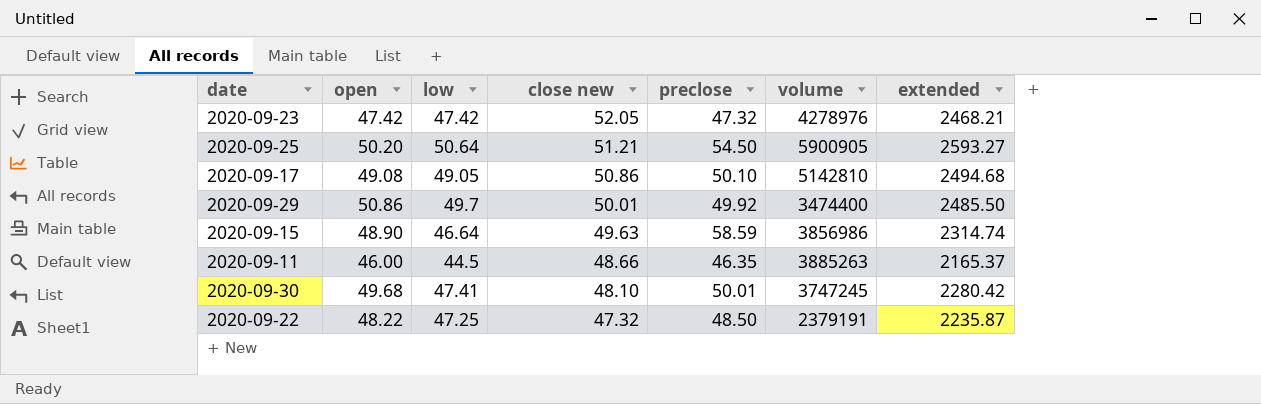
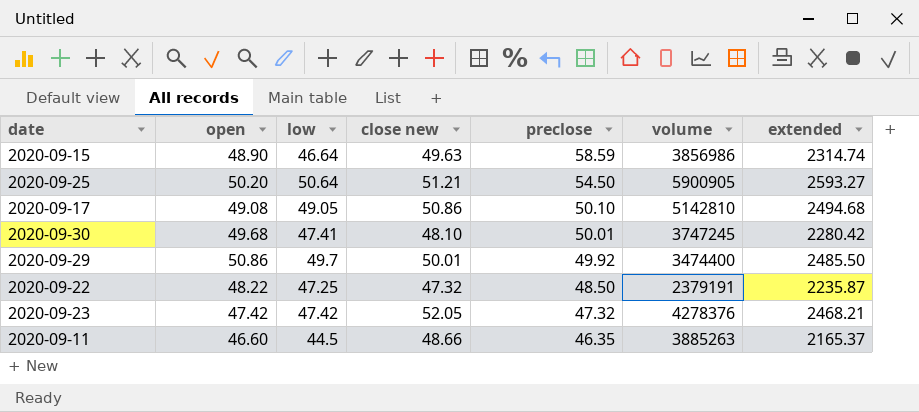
row order: close new descending -> preclose descending
2020-09-23 | volume: 4278976 -> 4278376
2020-09-11 | open: 46.00 -> 46.60

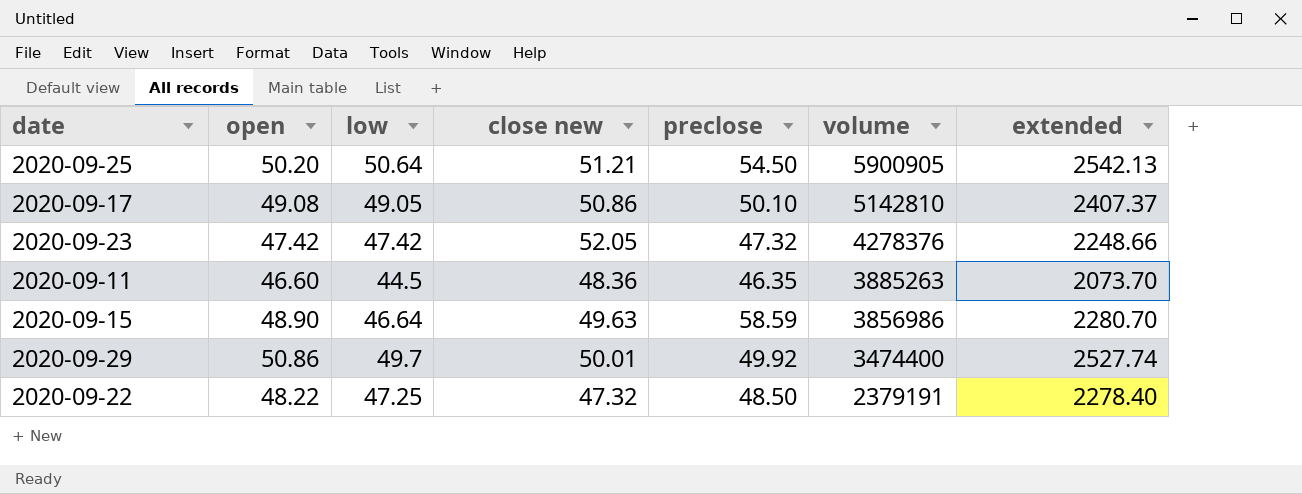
row order: preclose descending -> volume descending
column extended | formula: [low] * [close new] -> [open] * [low]
row 2020-09-30: 49.68 | 47.41 | 48.10 | 50.01 | 3747245 | 2280.42 -> none
2020-09-11 | close new: 48.66 -> 48.36

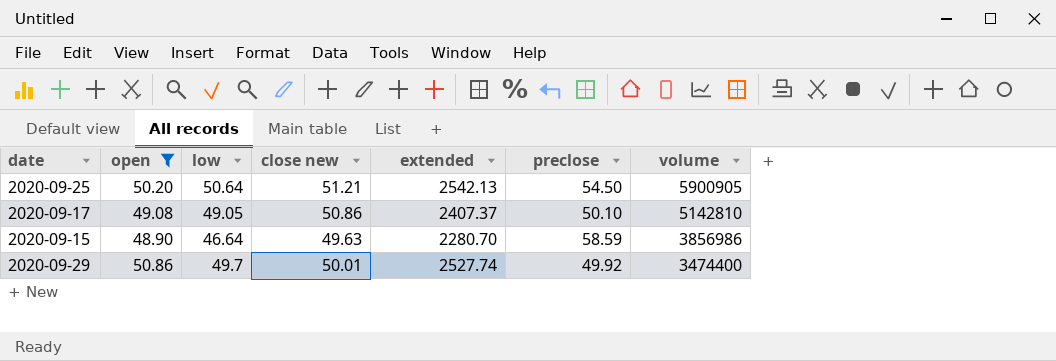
filter: none -> open >= 48.90
column extended | position: 7 -> 5

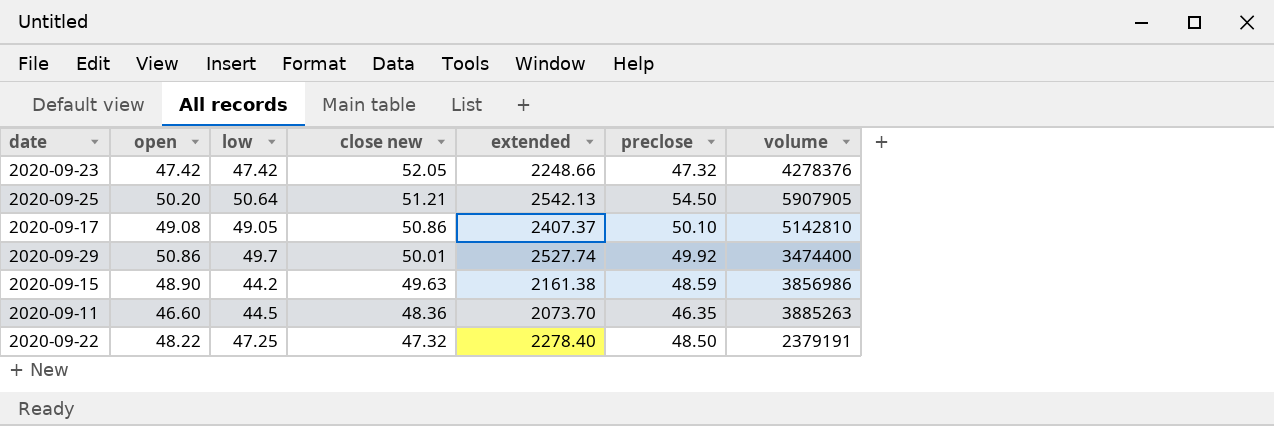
filter: open >= 48.90 -> none
row order: volume descending -> close new descending
2020-09-25 | volume: 5900905 -> 5907905
2020-09-15 | low: 46.64 -> 44.2
2020-09-15 | extended: 2280.70 -> 2161.38
2020-09-15 | preclose: 58.59 -> 48.59

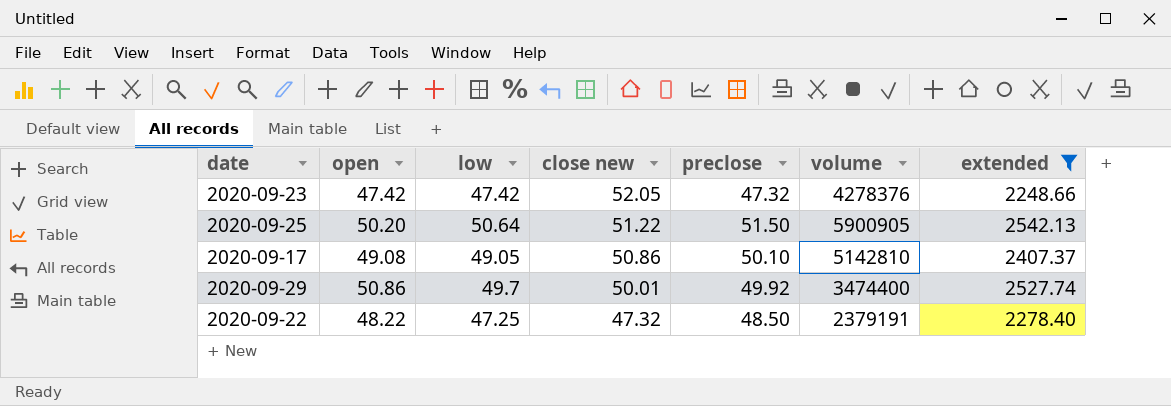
filter: none -> extended >= 2248.66
column extended | position: 5 -> 7
2020-09-25 | close new: 51.21 -> 51.22
2020-09-25 | preclose: 54.50 -> 51.50
2020-09-25 | volume: 5907905 -> 5900905

